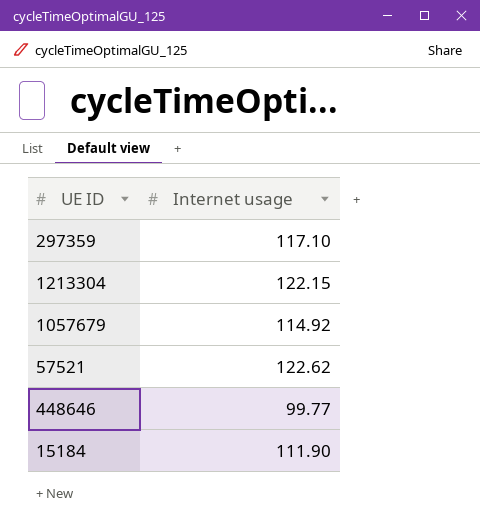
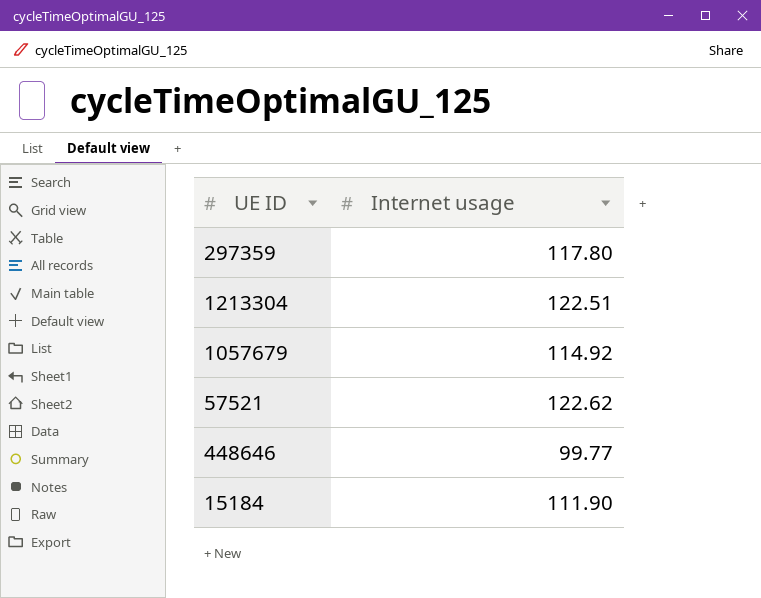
297359 | Internet usage: 117.10 -> 117.80
1213304 | Internet usage: 122.15 -> 122.51

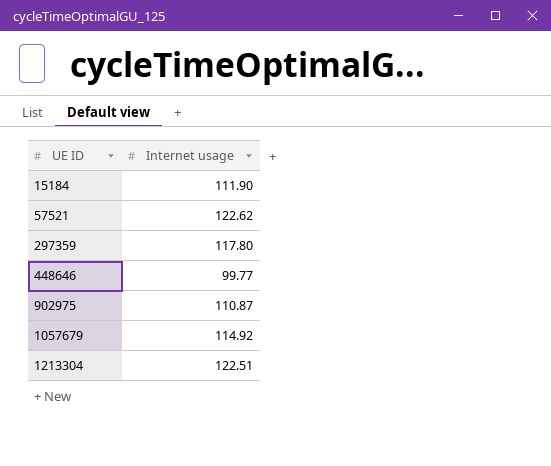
row order: none -> UE ID ascending
row 902975: none -> 110.87

